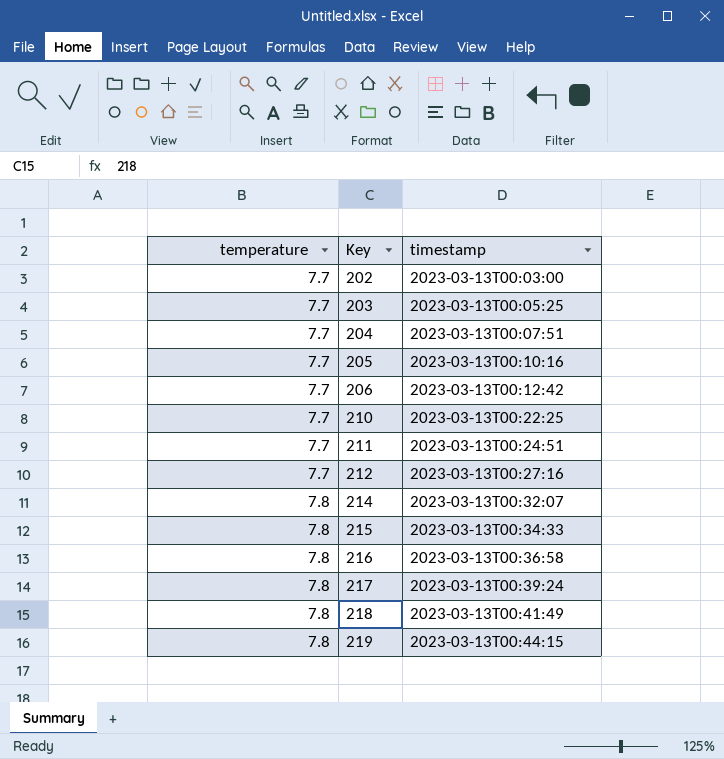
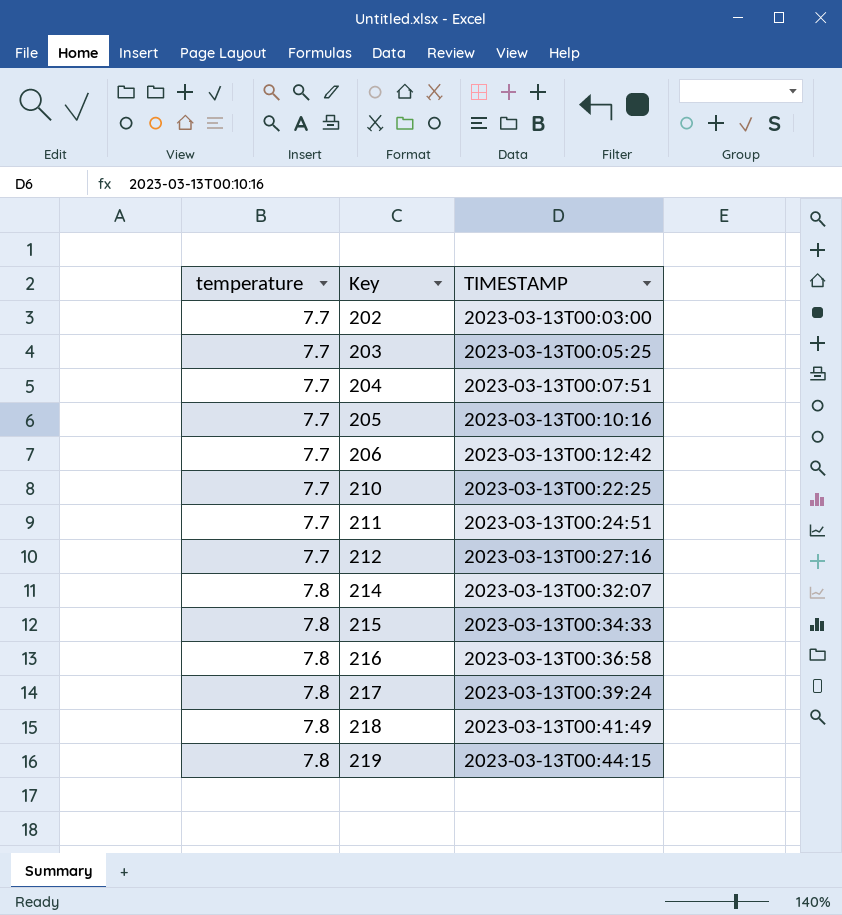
column name: timestamp -> TIMESTAMP

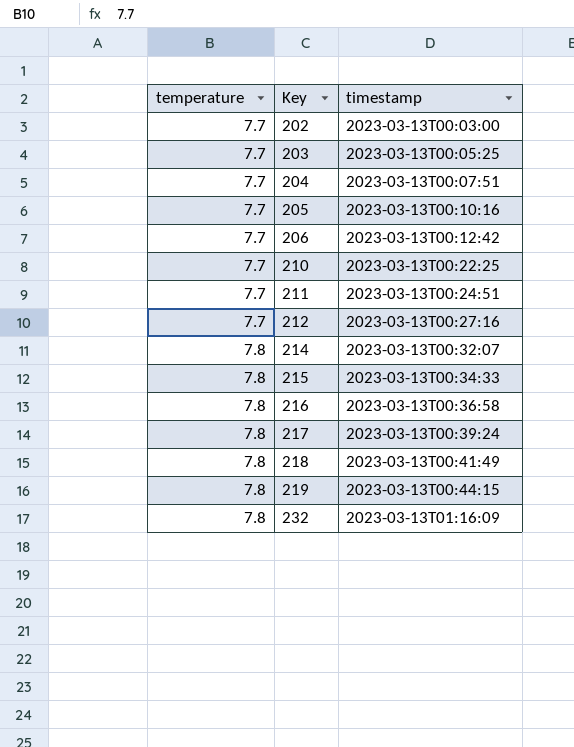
column name: TIMESTAMP -> timestamp
row 232: none -> 7.8 | 2023-03-13T01:16:09

